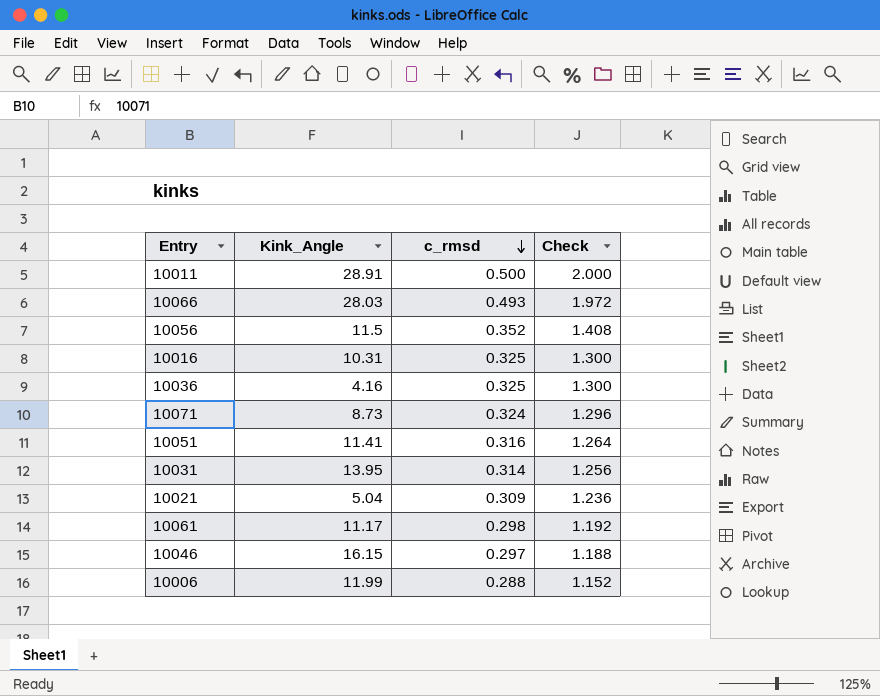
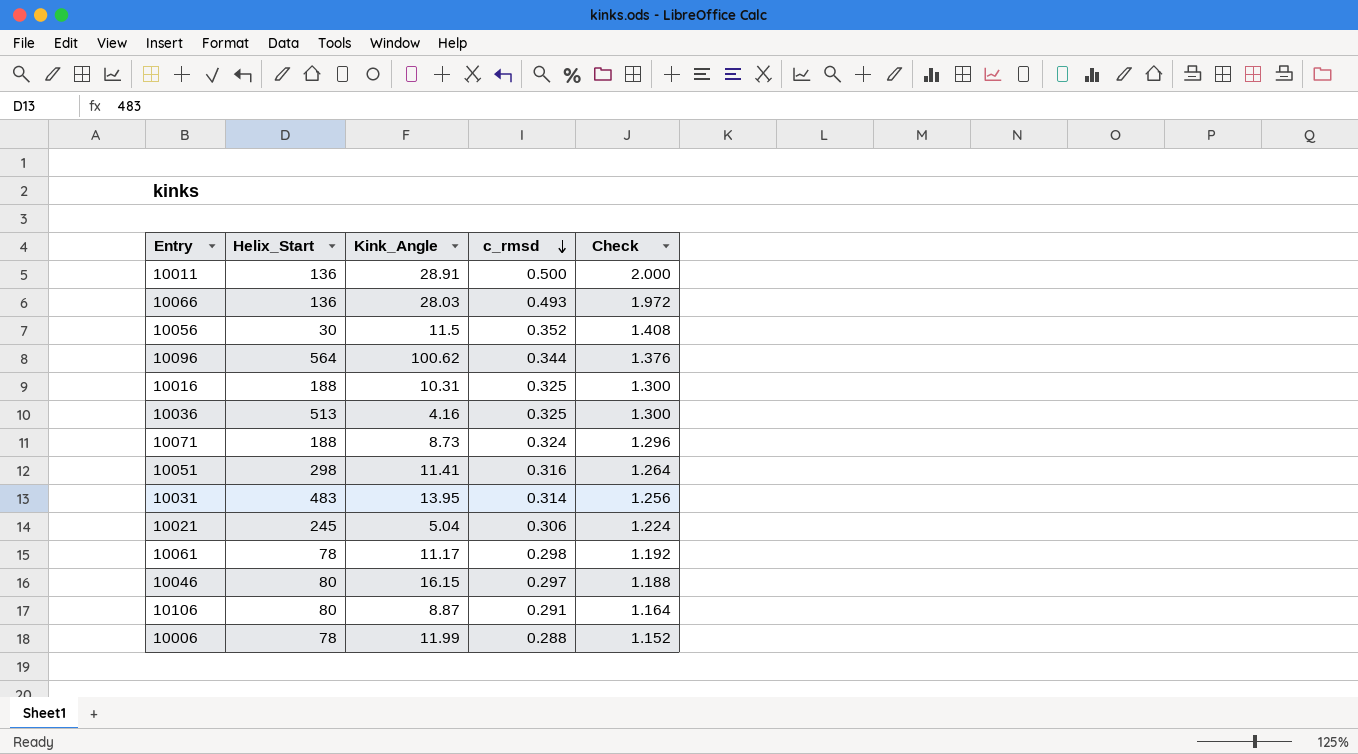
column Helix_Start | position: none -> 2
row 10096: none -> 564 | 100.62 | 0.344 | 1.376
10021 | c_rmsd: 0.309 -> 0.306
10021 | Check: 1.236 -> 1.224
row 10106: none -> 80 | 8.87 | 0.291 | 1.164

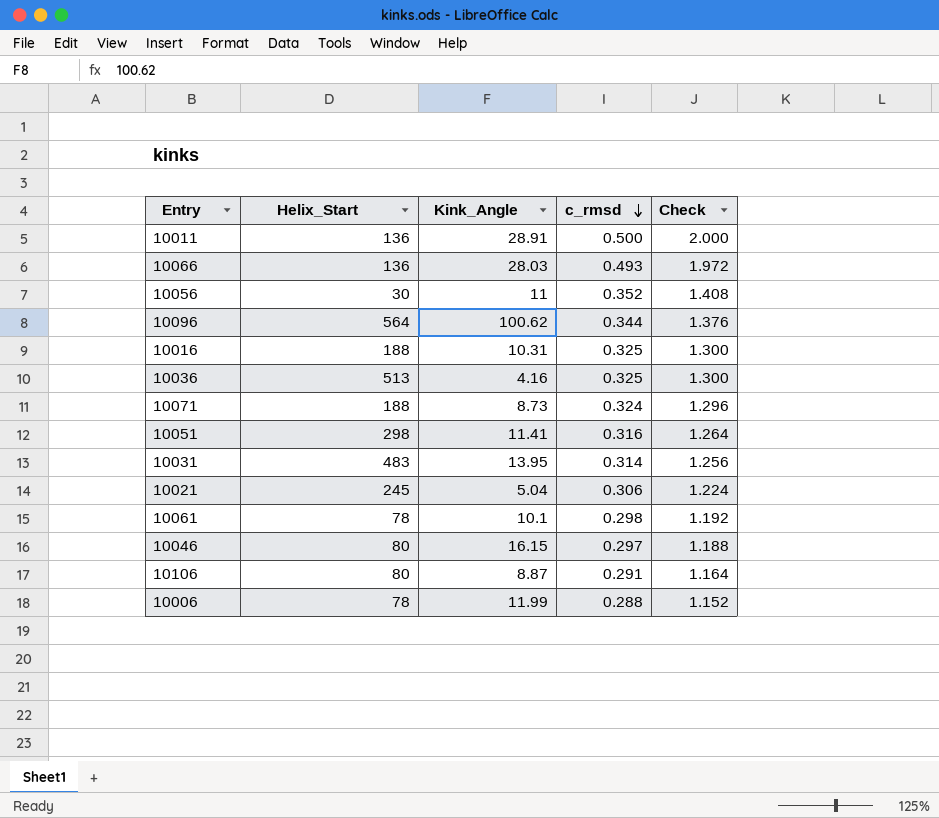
10056 | Kink_Angle: 11.5 -> 11
10061 | Kink_Angle: 11.17 -> 10.1

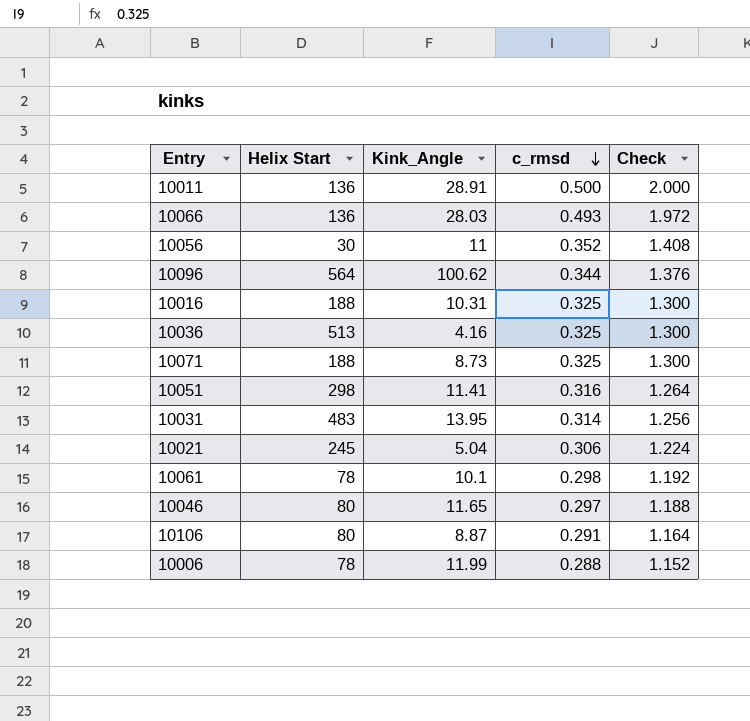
column name: Helix_Start -> Helix Start
10071 | c_rmsd: 0.324 -> 0.325
10071 | Check: 1.296 -> 1.300
10046 | Kink_Angle: 16.15 -> 11.65

